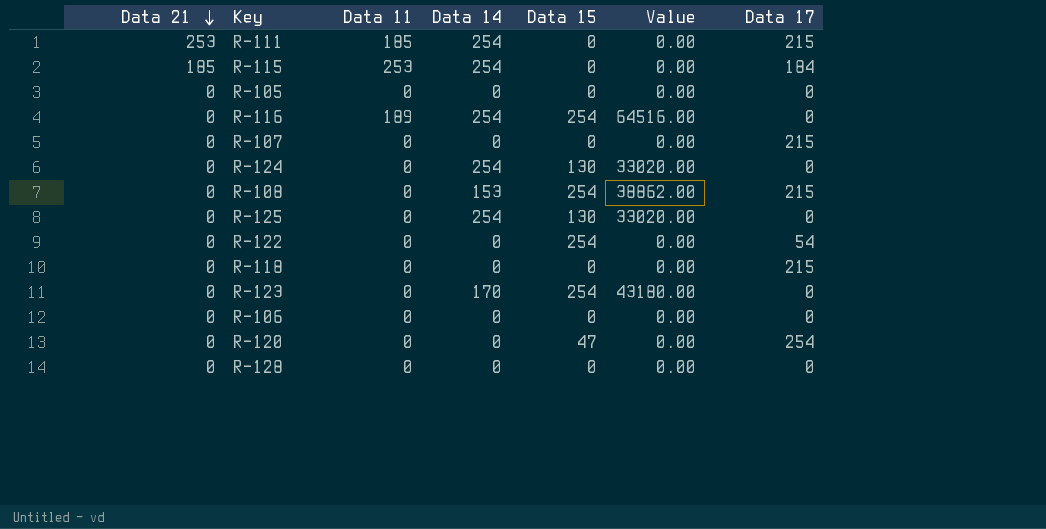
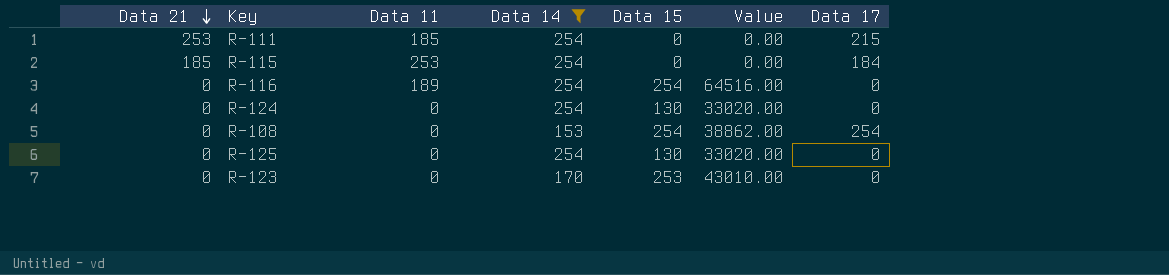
filter: none -> Data 14 != 0
R-108 | Data 17: 215 -> 254
R-123 | Data 15: 254 -> 253
R-123 | Value: 43180.00 -> 43010.00

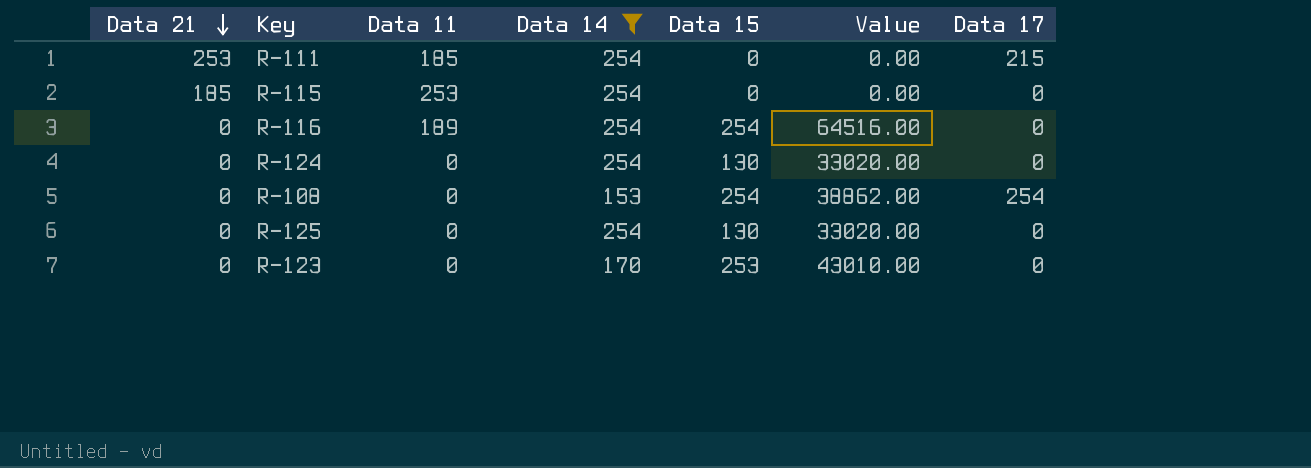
R-115 | Data 17: 184 -> 0

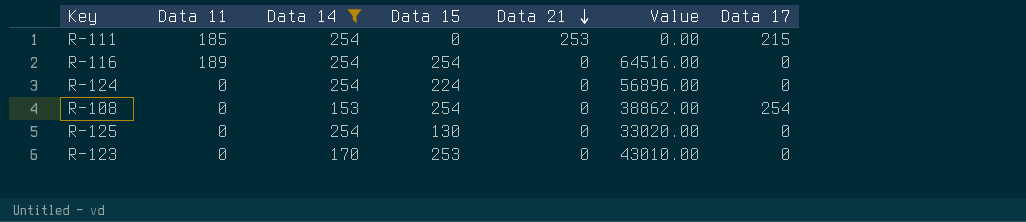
column Data 21 | position: 1 -> 5
row R-115: 185 | 253 | 254 | 0 | 0.00 | 0 -> none
R-124 | Data 15: 130 -> 224
R-124 | Value: 33020.00 -> 56896.00

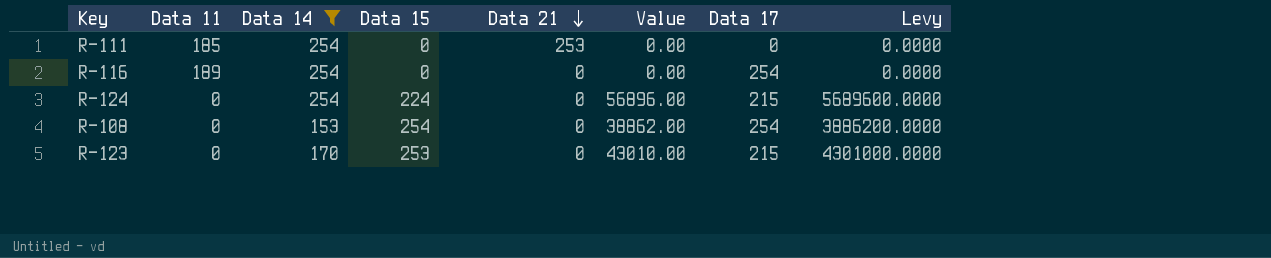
column Levy | formula: none -> [Value] * 100
row R-125: 0 | 254 | 130 | 0 | 33020.00 | 0 -> none
R-111 | Data 17: 215 -> 0
R-116 | Data 15: 254 -> 0
R-116 | Value: 64516.00 -> 0.00
R-116 | Data 17: 0 -> 254
R-124 | Data 17: 0 -> 215
R-123 | Data 17: 0 -> 215

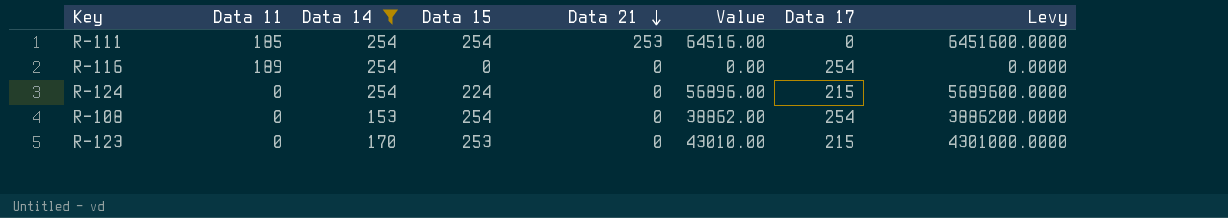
R-111 | Data 15: 0 -> 254
R-111 | Value: 0.00 -> 64516.00
R-111 | Levy: 0.0000 -> 6451600.0000

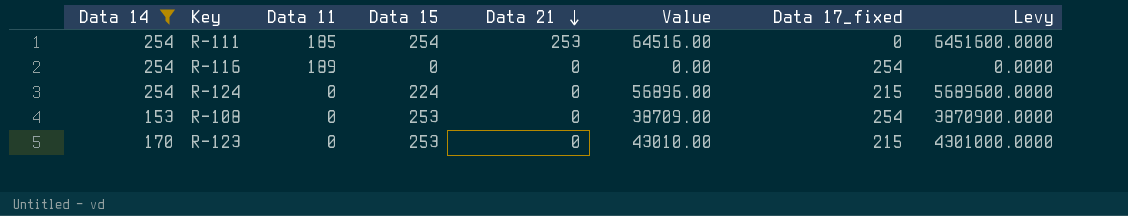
column Data 14 | position: 3 -> 1
column name: Data 17 -> Data 17_fixed
R-108 | Data 15: 254 -> 253
R-108 | Value: 38862.00 -> 38709.00
R-108 | Levy: 3886200.0000 -> 3870900.0000

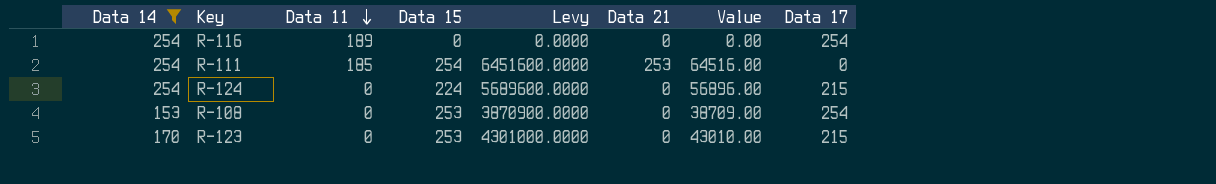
row order: Data 21 descending -> Data 11 descending
column Levy | position: 8 -> 5
column name: Data 17_fixed -> Data 17

